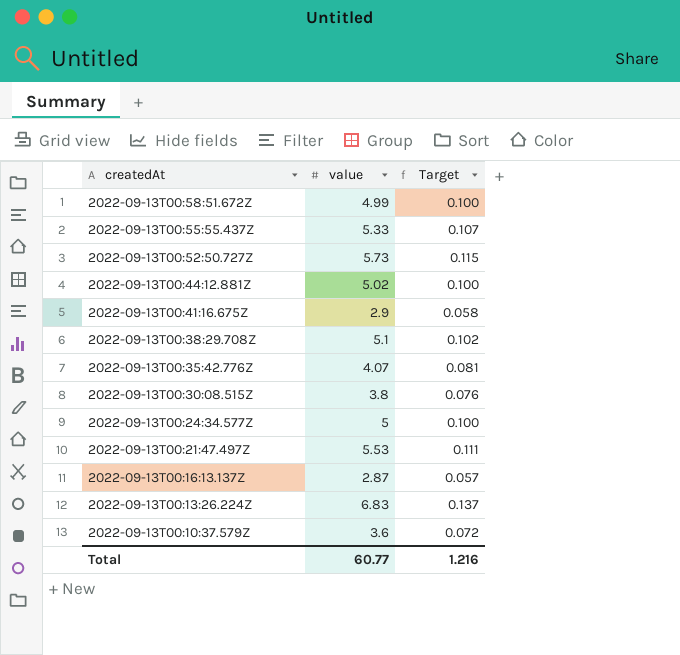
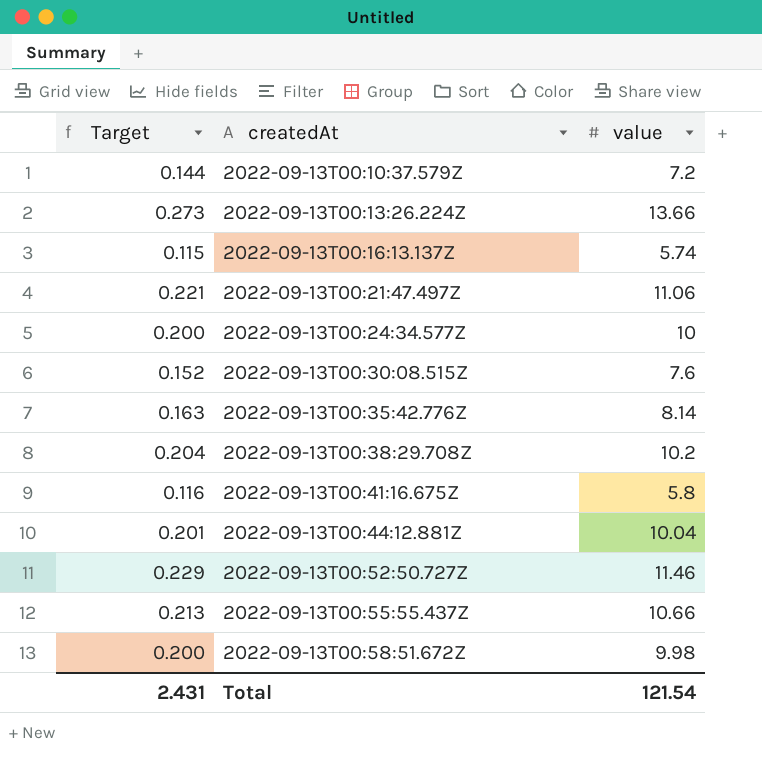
row order: createdAt descending -> createdAt ascending
column Target | position: 3 -> 1
2022-09-13T00:10:37.579Z | Target: 0.072 -> 0.144
2022-09-13T00:10:37.579Z | value: 3.6 -> 7.2
2022-09-13T00:13:26.224Z | Target: 0.137 -> 0.273
2022-09-13T00:13:26.224Z | value: 6.83 -> 13.66
2022-09-13T00:16:13.137Z | Target: 0.057 -> 0.115
2022-09-13T00:16:13.137Z | value: 2.87 -> 5.74
2022-09-13T00:21:47.497Z | Target: 0.111 -> 0.221
2022-09-13T00:21:47.497Z | value: 5.53 -> 11.06
2022-09-13T00:24:34.577Z | Target: 0.100 -> 0.200
2022-09-13T00:24:34.577Z | value: 5 -> 10
2022-09-13T00:30:08.515Z | Target: 0.076 -> 0.152
2022-09-13T00:30:08.515Z | value: 3.8 -> 7.6
2022-09-13T00:35:42.776Z | Target: 0.081 -> 0.163
2022-09-13T00:35:42.776Z | value: 4.07 -> 8.14
2022-09-13T00:38:29.708Z | Target: 0.102 -> 0.204
2022-09-13T00:38:29.708Z | value: 5.1 -> 10.2
2022-09-13T00:41:16.675Z | Target: 0.058 -> 0.116
2022-09-13T00:41:16.675Z | value: 2.9 -> 5.8
2022-09-13T00:44:12.881Z | Target: 0.100 -> 0.201
2022-09-13T00:44:12.881Z | value: 5.02 -> 10.04
2022-09-13T00:52:50.727Z | Target: 0.115 -> 0.229
2022-09-13T00:52:50.727Z | value: 5.73 -> 11.46
2022-09-13T00:55:55.437Z | Target: 0.107 -> 0.213
2022-09-13T00:55:55.437Z | value: 5.33 -> 10.66
2022-09-13T00:58:51.672Z | Target: 0.100 -> 0.200
2022-09-13T00:58:51.672Z | value: 4.99 -> 9.98
Total | Target: 1.216 -> 2.431
Total | value: 60.77 -> 121.54

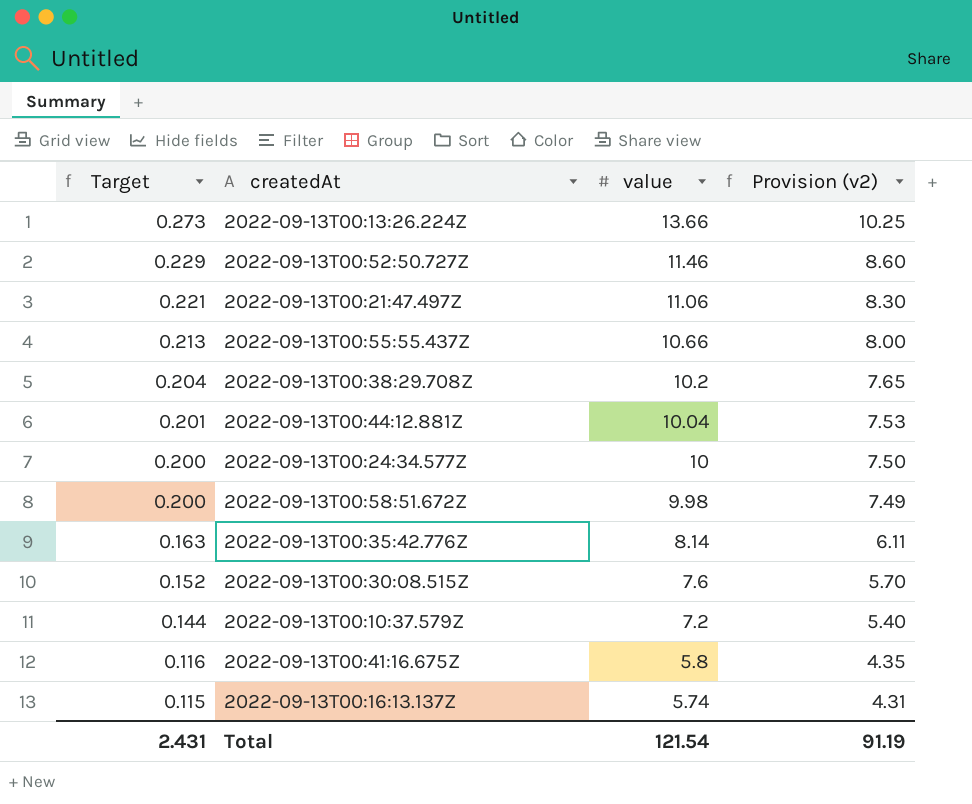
row order: createdAt ascending -> Target descending
column Provision (v2) | formula: none -> [value] * 0.75

